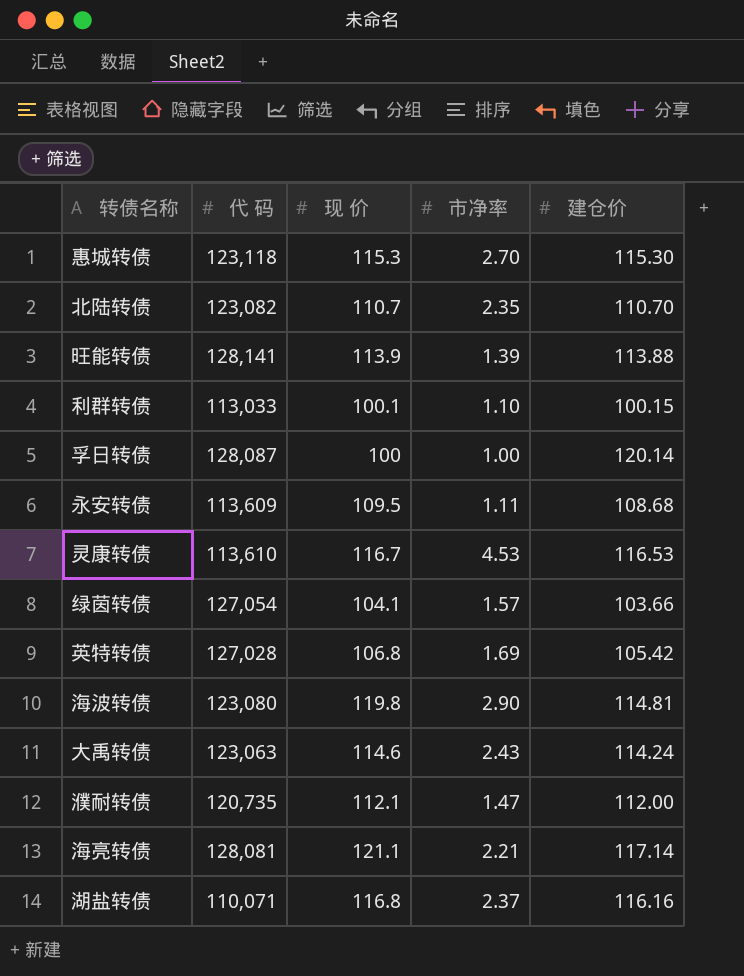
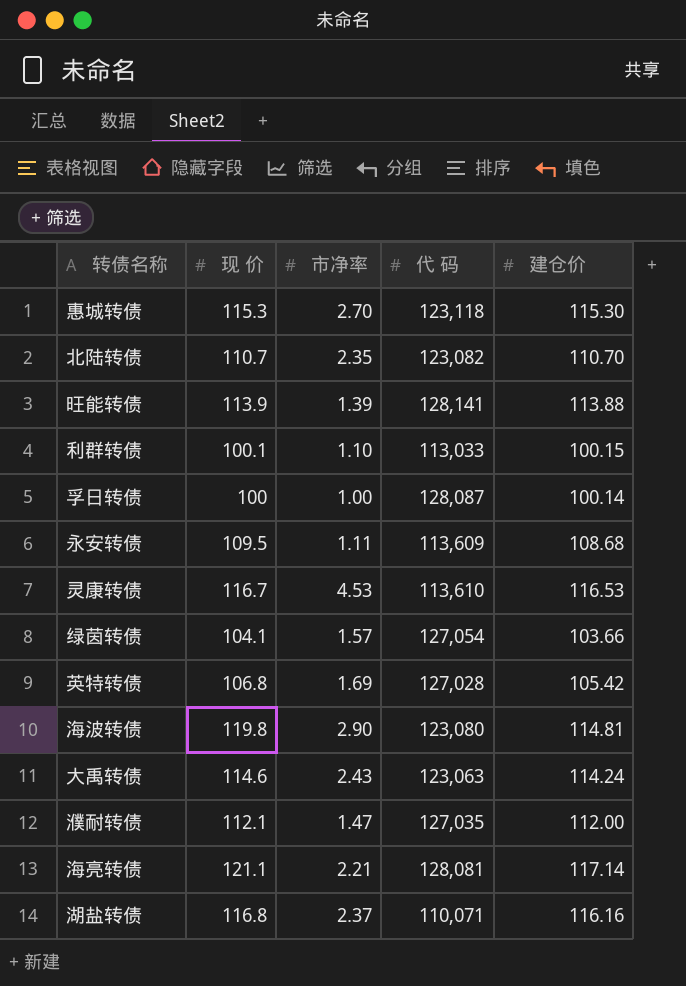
column 代 码 | position: 2 -> 4
孚日转债 | 建仓价: 120.14 -> 100.14
濮耐转债 | 代 码: 120,735 -> 127,035

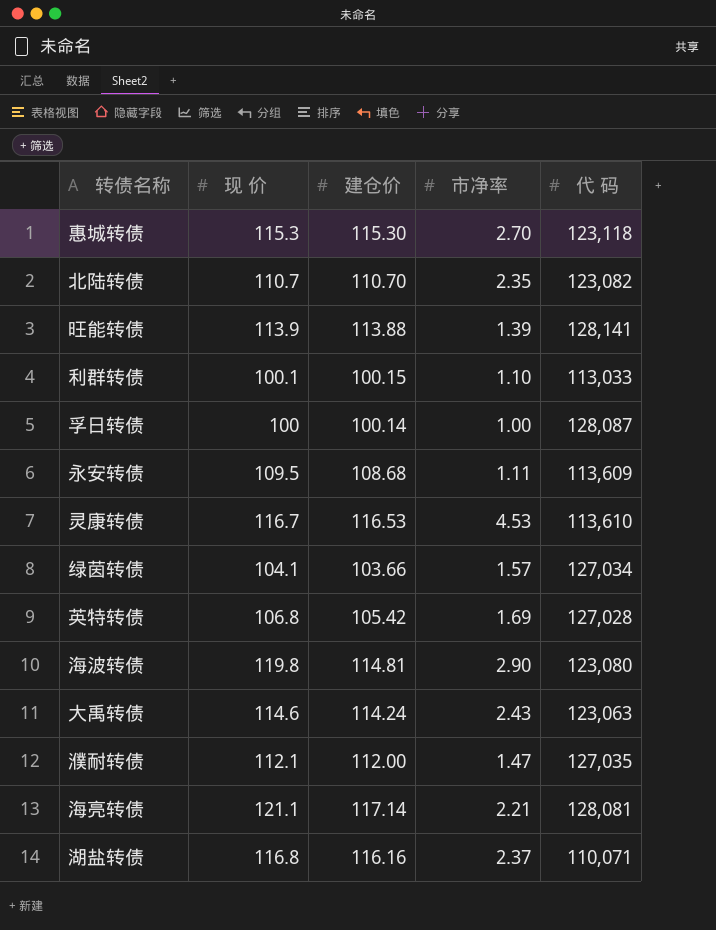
column 建仓价 | position: 5 -> 3
绿茵转债 | 代 码: 127,054 -> 127,034

